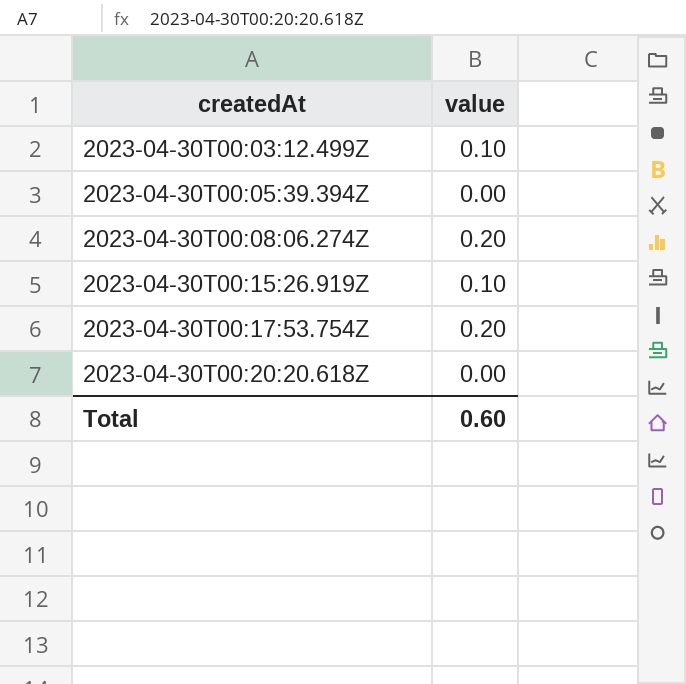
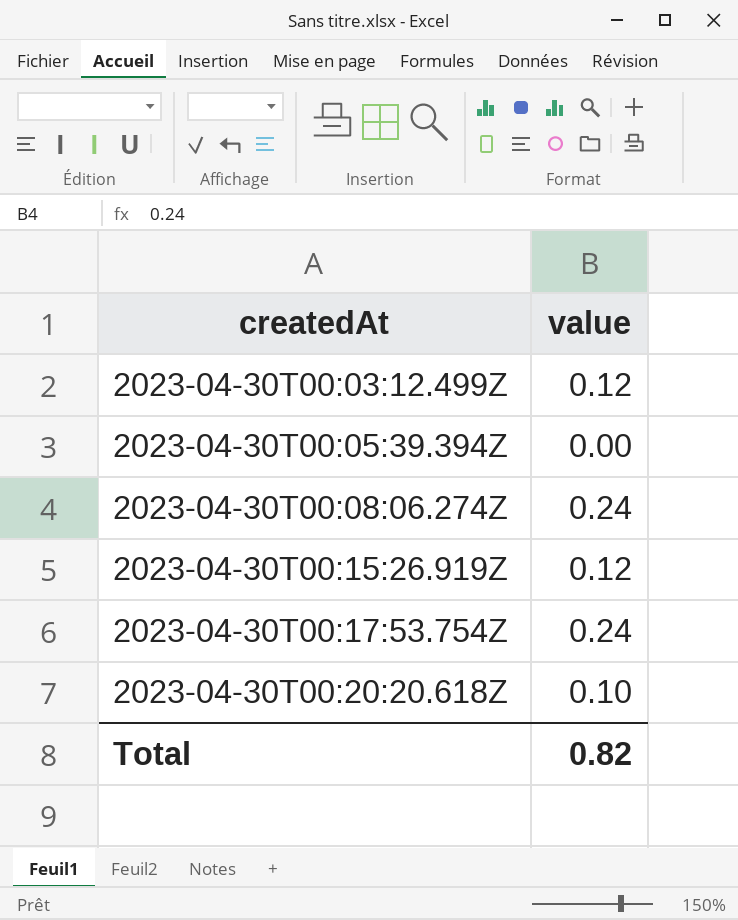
2023-04-30T00:03:12.499Z | value: 0.10 -> 0.12
2023-04-30T00:08:06.274Z | value: 0.20 -> 0.24
2023-04-30T00:15:26.919Z | value: 0.10 -> 0.12
2023-04-30T00:17:53.754Z | value: 0.20 -> 0.24
2023-04-30T00:20:20.618Z | value: 0.00 -> 0.10
Total | value: 0.60 -> 0.82

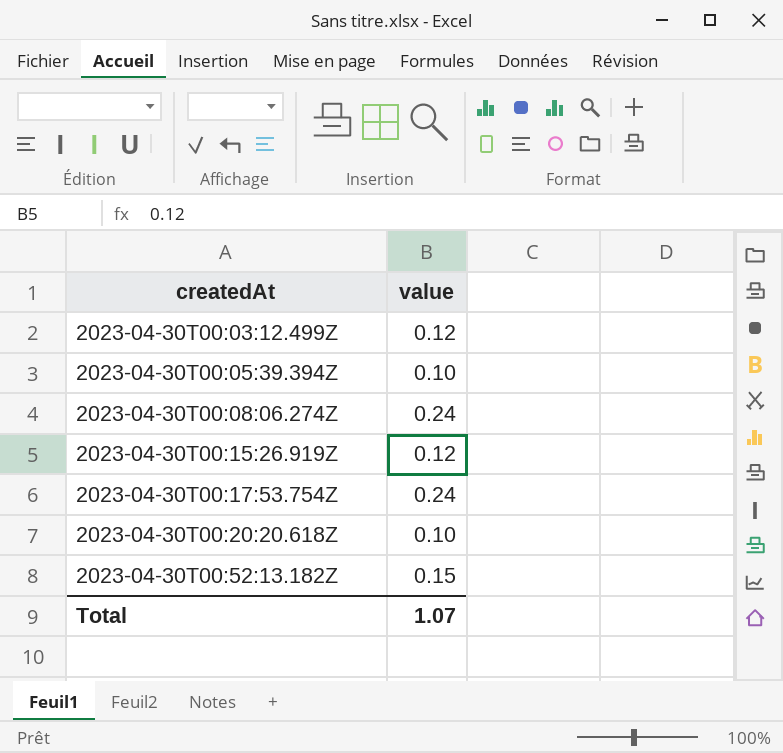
2023-04-30T00:05:39.394Z | value: 0.00 -> 0.10
row 2023-04-30T00:52:13.182Z: none -> 0.15
Total | value: 0.82 -> 1.07

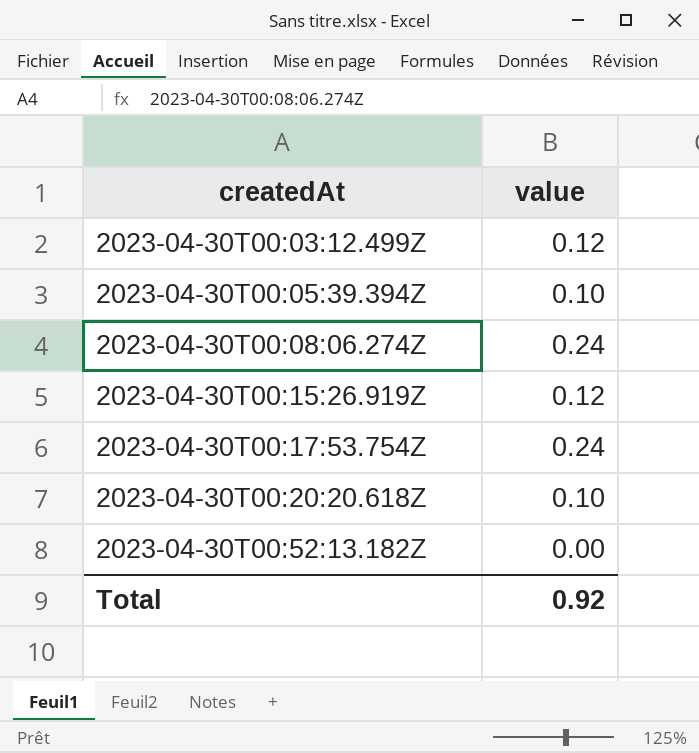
2023-04-30T00:52:13.182Z | value: 0.15 -> 0.00
Total | value: 1.07 -> 0.92

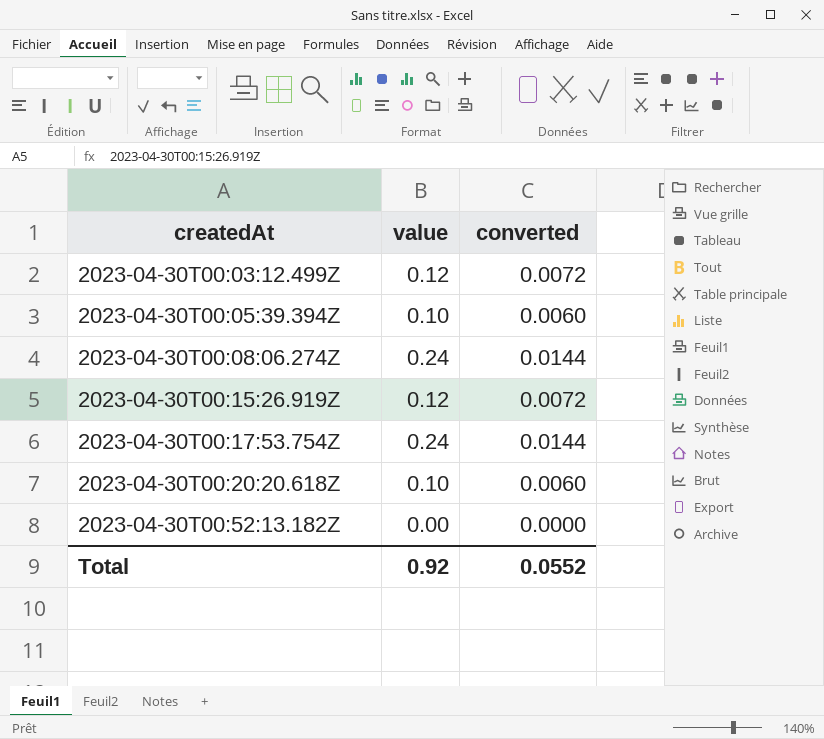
column converted | formula: none -> [value] * 0.06

